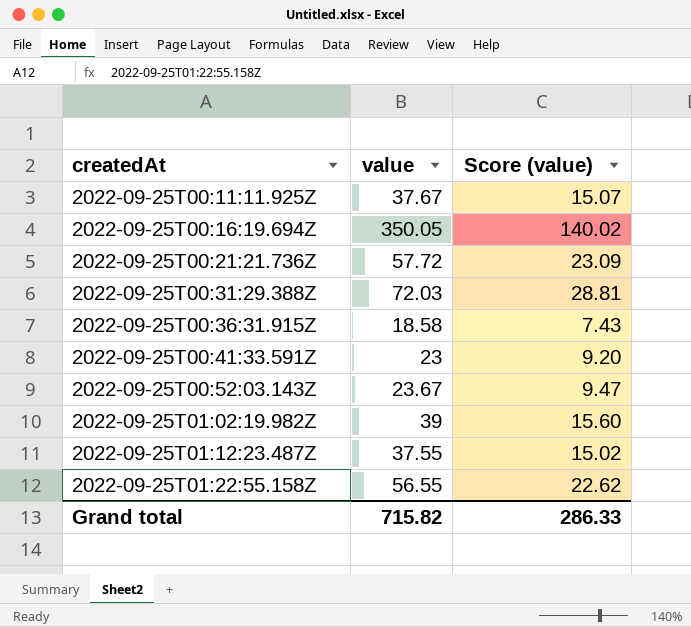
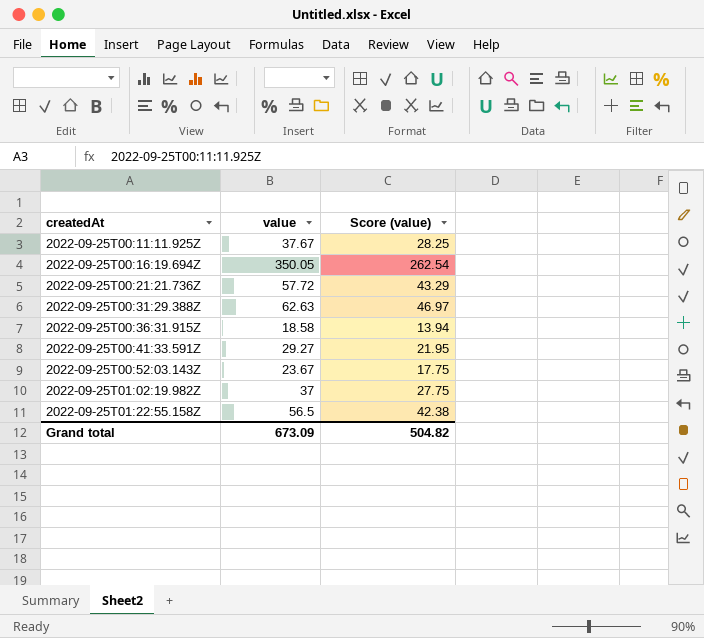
column Score (value) | formula: [value] * 0.4 -> [value] * 0.75
row 2022-09-25T01:12:23.487Z: 37.55 | 15.02 -> none
2022-09-25T00:31:29.388Z | value: 72.03 -> 62.63
2022-09-25T00:41:33.591Z | value: 23 -> 29.27
2022-09-25T01:02:19.982Z | value: 39 -> 37
2022-09-25T01:22:55.158Z | value: 56.55 -> 56.5
Grand total | value: 715.82 -> 673.09
Grand total | Score (value): 286.33 -> 504.82

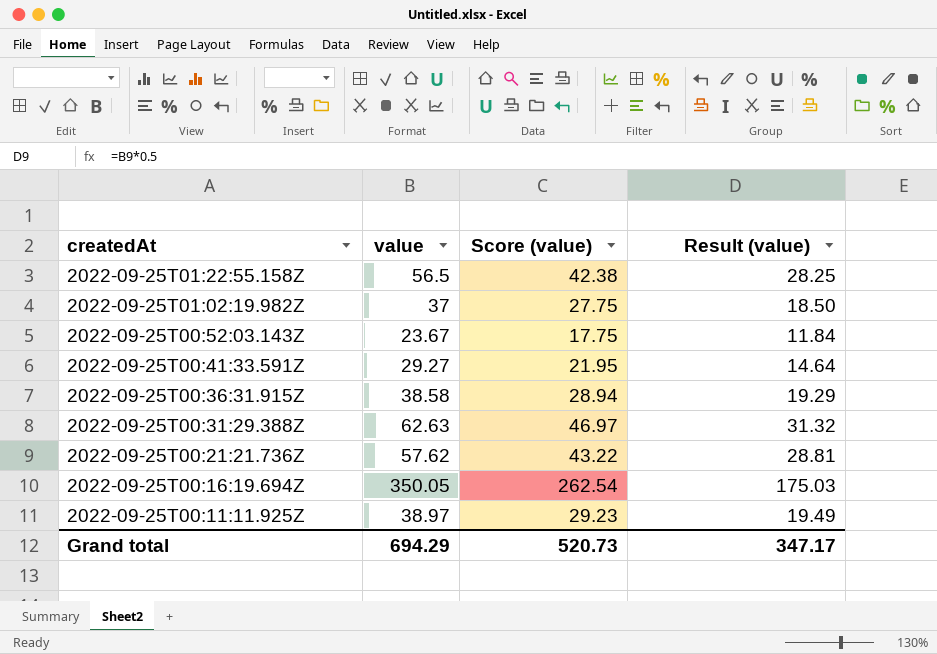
row order: createdAt ascending -> createdAt descending
column Result (value) | formula: none -> [value] * 0.5
2022-09-25T00:36:31.915Z | value: 18.58 -> 38.58
2022-09-25T00:36:31.915Z | Score (value): 13.94 -> 28.94
2022-09-25T00:21:21.736Z | value: 57.72 -> 57.62
2022-09-25T00:21:21.736Z | Score (value): 43.29 -> 43.22
2022-09-25T00:11:11.925Z | value: 37.67 -> 38.97
2022-09-25T00:11:11.925Z | Score (value): 28.25 -> 29.23
Grand total | value: 673.09 -> 694.29
Grand total | Score (value): 504.82 -> 520.73

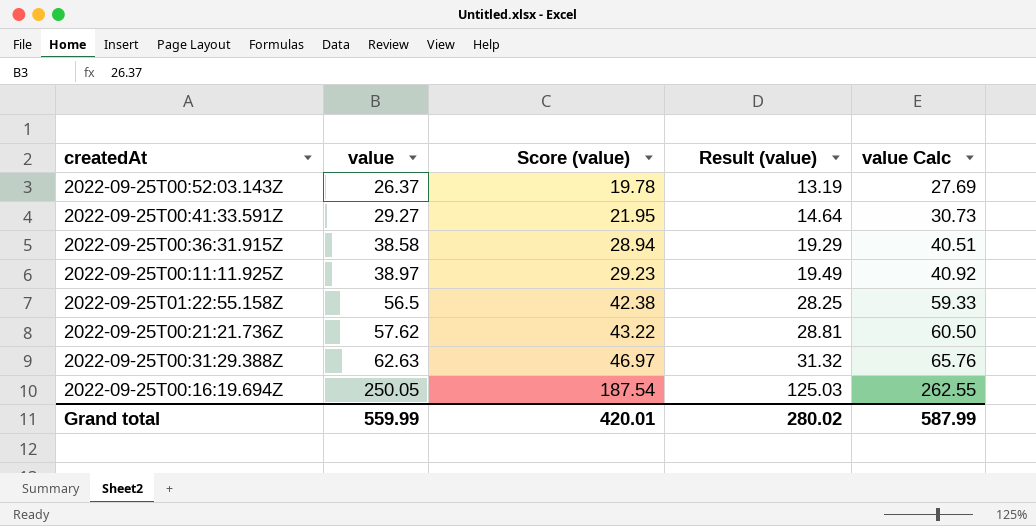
row order: createdAt descending -> value ascending
column value Calc | formula: none -> [value] * 1.05
row 2022-09-25T01:02:19.982Z: 37 | 27.75 | 18.50 -> none
2022-09-25T00:52:03.143Z | value: 23.67 -> 26.37
2022-09-25T00:52:03.143Z | Score (value): 17.75 -> 19.78
2022-09-25T00:52:03.143Z | Result (value): 11.84 -> 13.19
2022-09-25T00:16:19.694Z | value: 350.05 -> 250.05
2022-09-25T00:16:19.694Z | Score (value): 262.54 -> 187.54
2022-09-25T00:16:19.694Z | Result (value): 175.03 -> 125.03
Grand total | value: 694.29 -> 559.99
Grand total | Score (value): 520.73 -> 420.01
Grand total | Result (value): 347.17 -> 280.02

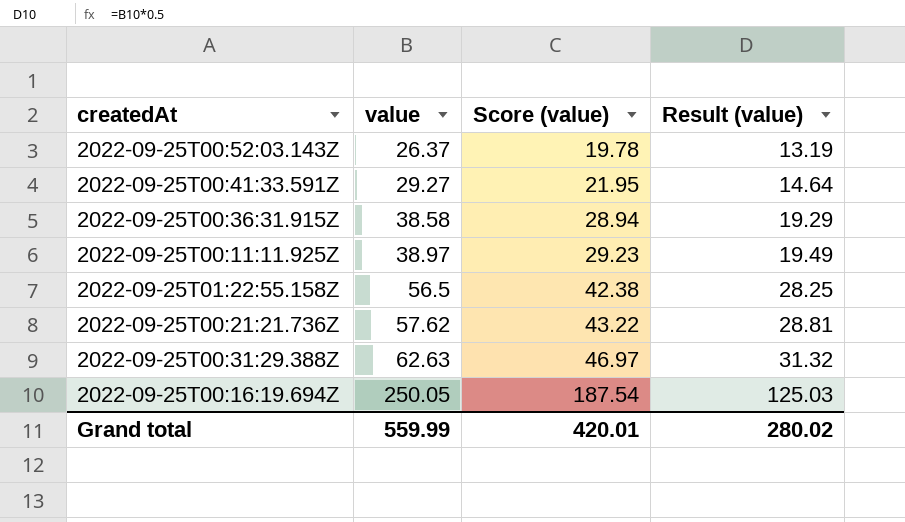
column value Calc | formula: [value] * 1.05 -> none

